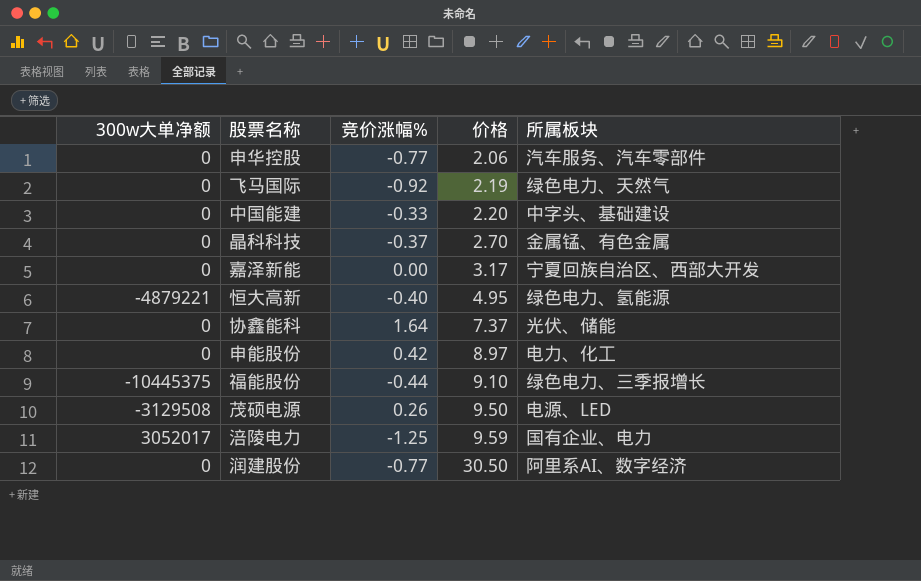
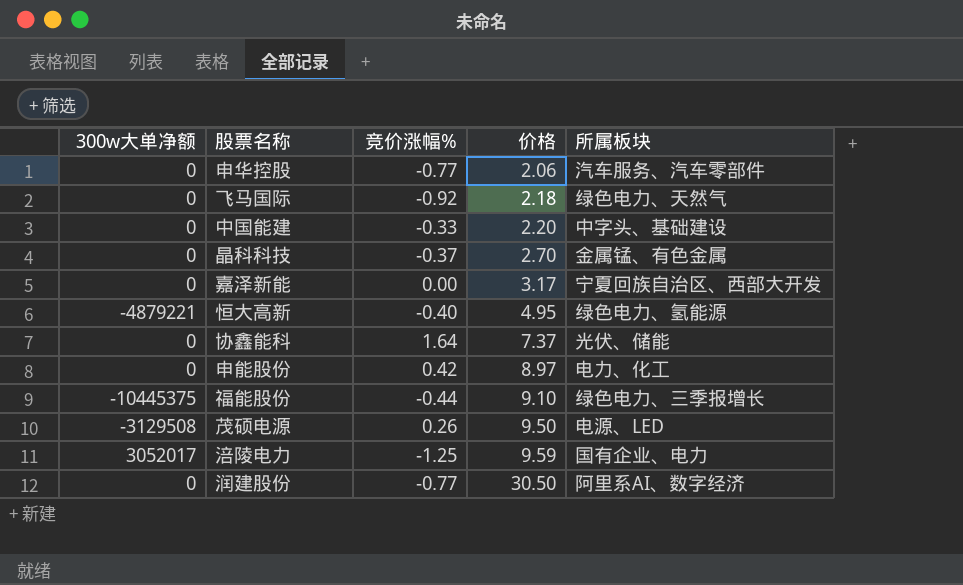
飞马国际 | 价格: 2.19 -> 2.18

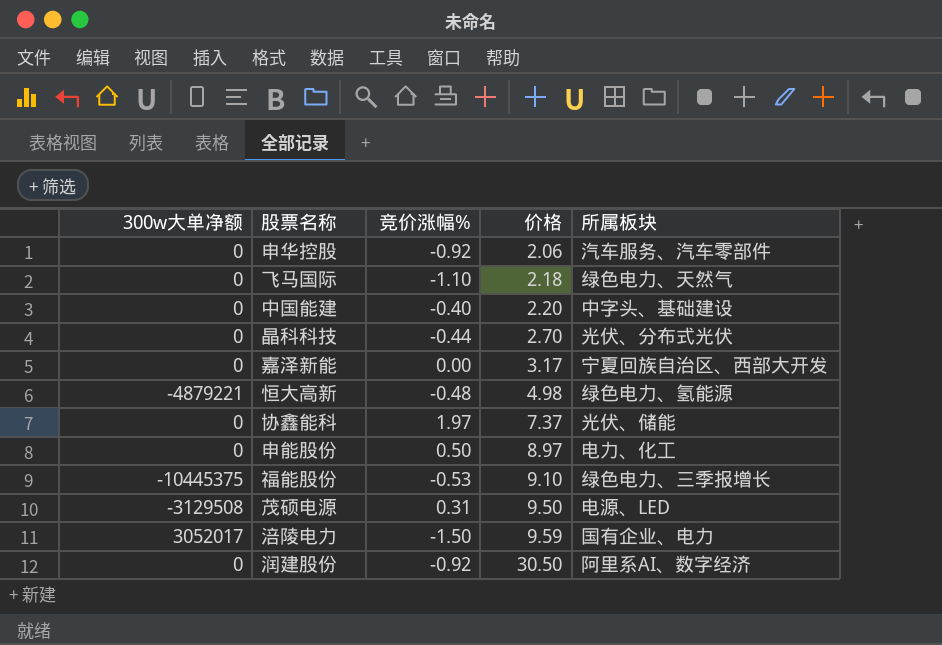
申华控股 | 竞价涨幅%: -0.77 -> -0.92
飞马国际 | 竞价涨幅%: -0.92 -> -1.10
中国能建 | 竞价涨幅%: -0.33 -> -0.40
晶科科技 | 竞价涨幅%: -0.37 -> -0.44
晶科科技 | 所属板块: 金属锰、有色金属 -> 光伏、分布式光伏
恒大高新 | 竞价涨幅%: -0.40 -> -0.48
恒大高新 | 价格: 4.95 -> 4.98
协鑫能科 | 竞价涨幅%: 1.64 -> 1.97
申能股份 | 竞价涨幅%: 0.42 -> 0.50
福能股份 | 竞价涨幅%: -0.44 -> -0.53
茂硕电源 | 竞价涨幅%: 0.26 -> 0.31
涪陵电力 | 竞价涨幅%: -1.25 -> -1.50
润建股份 | 竞价涨幅%: -0.77 -> -0.92

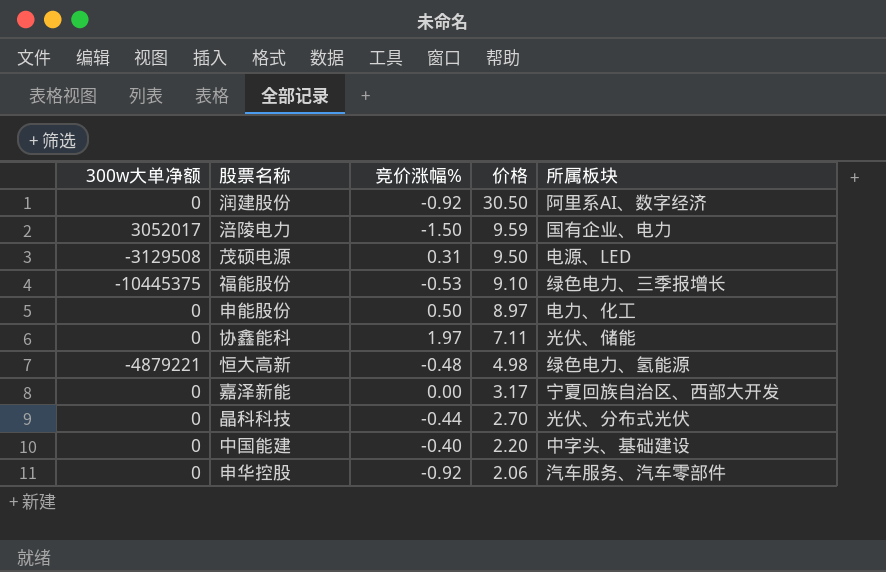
row order: 价格 ascending -> 价格 descending
row 飞马国际: 0 | -1.10 | 2.18 | 绿色电力、天然气 -> none
协鑫能科 | 价格: 7.37 -> 7.11

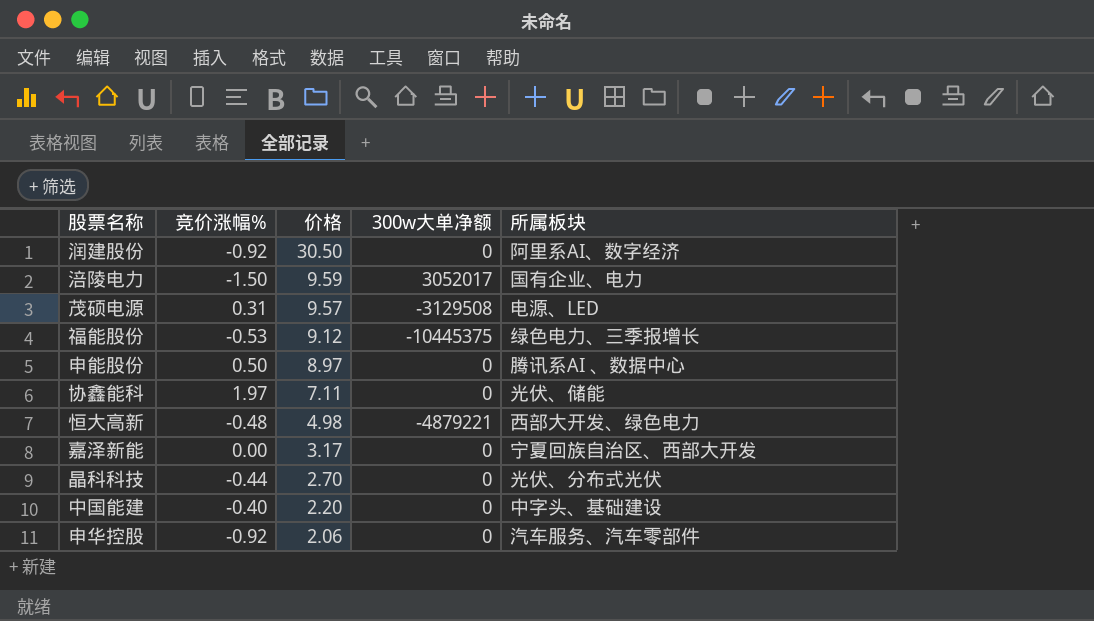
column 300w大单净额 | position: 1 -> 4
茂硕电源 | 价格: 9.50 -> 9.57
福能股份 | 价格: 9.10 -> 9.12
申能股份 | 所属板块: 电力、化工 -> 腾讯系AI 、数据中心
恒大高新 | 所属板块: 绿色电力、氢能源 -> 西部大开发、绿色电力

